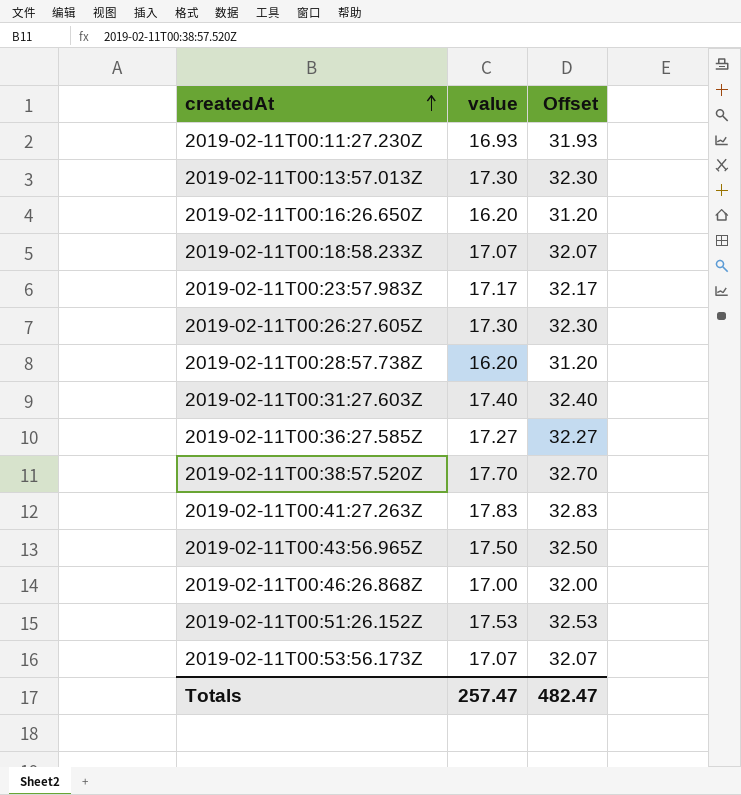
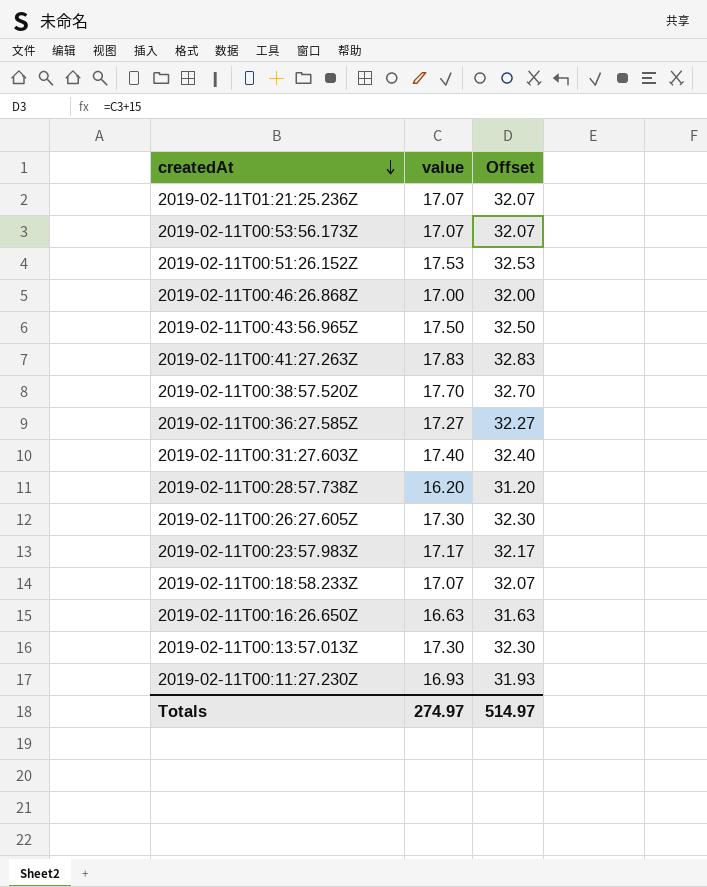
row order: createdAt ascending -> createdAt descending
row 2019-02-11T01:21:25.236Z: none -> 17.07 | 32.07
2019-02-11T00:16:26.650Z | value: 16.20 -> 16.63
2019-02-11T00:16:26.650Z | Offset: 31.20 -> 31.63
Totals | value: 257.47 -> 274.97
Totals | Offset: 482.47 -> 514.97

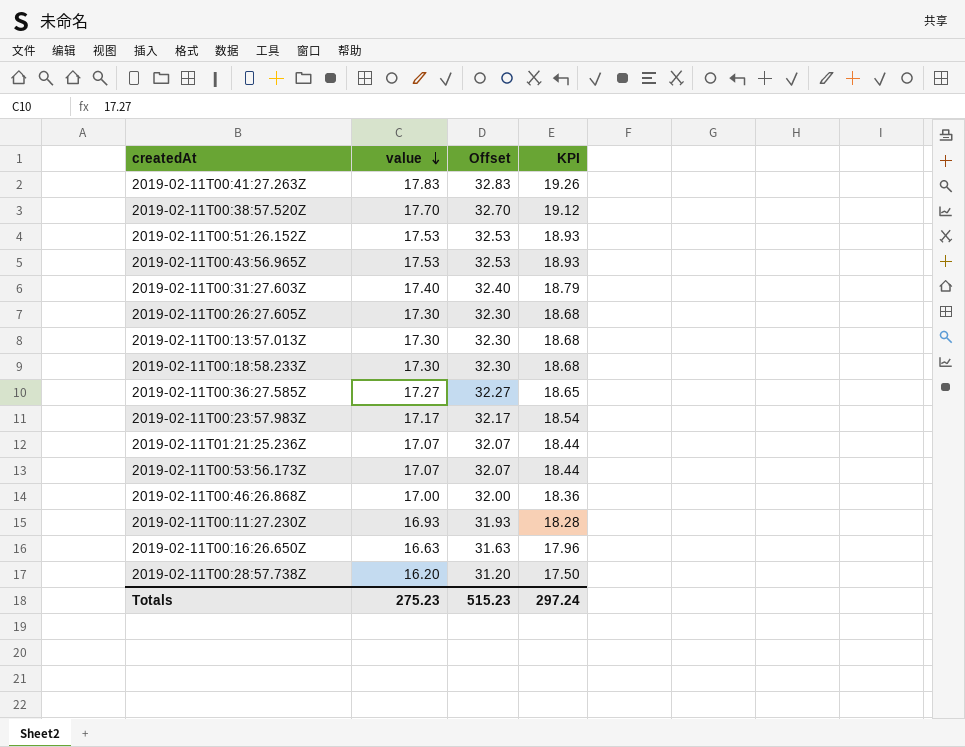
row order: createdAt descending -> value descending
column KPI | formula: none -> [value] * 1.08
2019-02-11T00:43:56.965Z | value: 17.50 -> 17.53
2019-02-11T00:43:56.965Z | Offset: 32.50 -> 32.53
2019-02-11T00:18:58.233Z | value: 17.07 -> 17.30
2019-02-11T00:18:58.233Z | Offset: 32.07 -> 32.30
Totals | value: 274.97 -> 275.23
Totals | Offset: 514.97 -> 515.23

